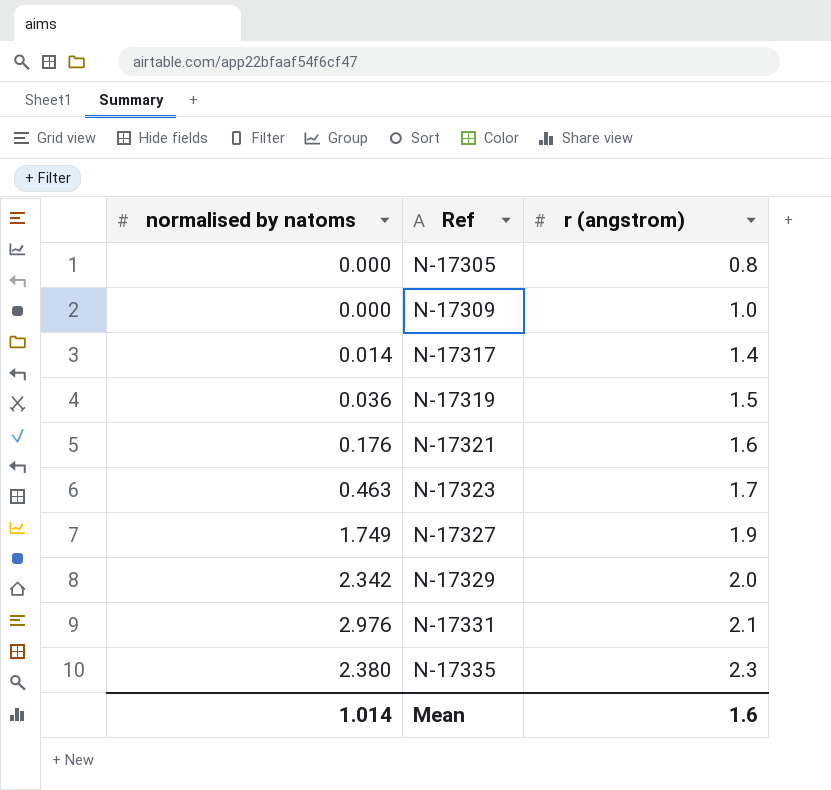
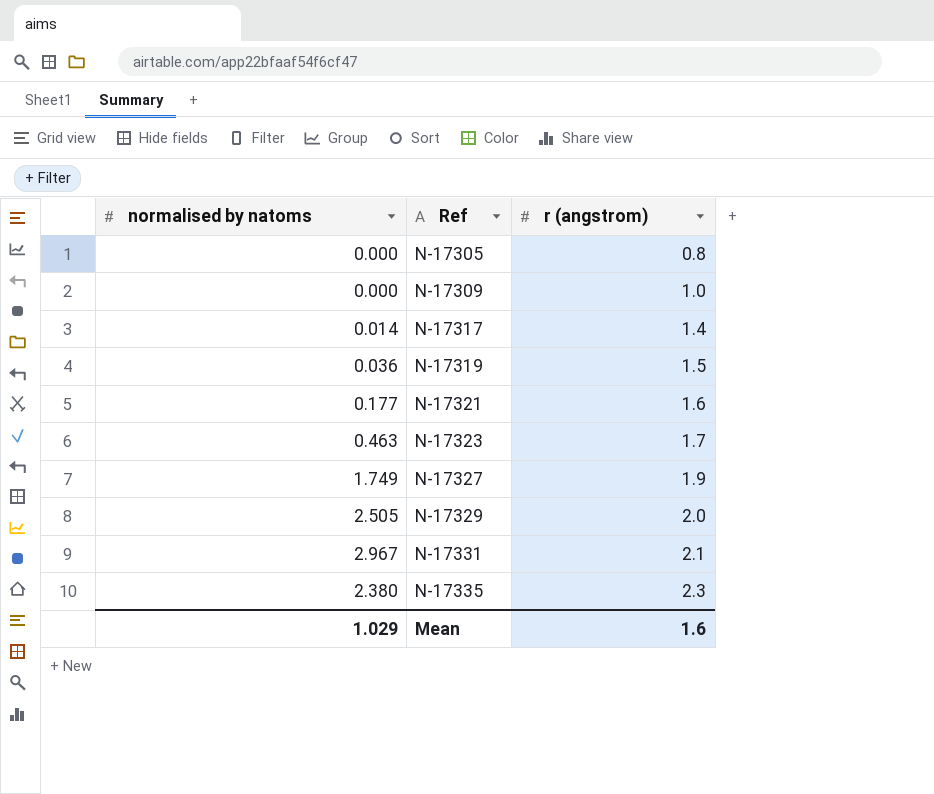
N-17321 | normalised by natoms: 0.176 -> 0.177
N-17329 | normalised by natoms: 2.342 -> 2.505
N-17331 | normalised by natoms: 2.976 -> 2.967
Mean | normalised by natoms: 1.014 -> 1.029

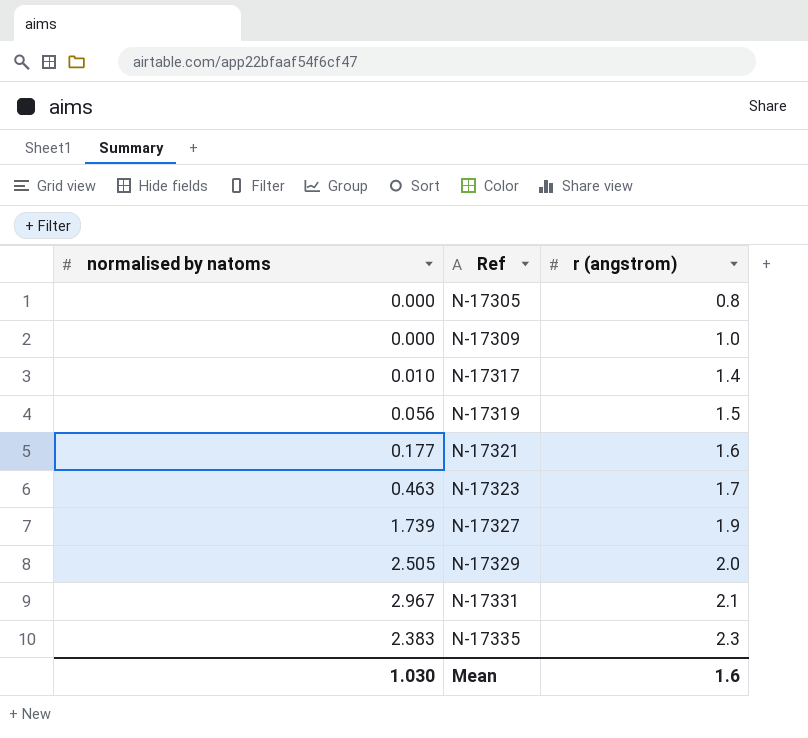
N-17317 | normalised by natoms: 0.014 -> 0.010
N-17319 | normalised by natoms: 0.036 -> 0.056
N-17327 | normalised by natoms: 1.749 -> 1.739
N-17335 | normalised by natoms: 2.380 -> 2.383
Mean | normalised by natoms: 1.029 -> 1.030

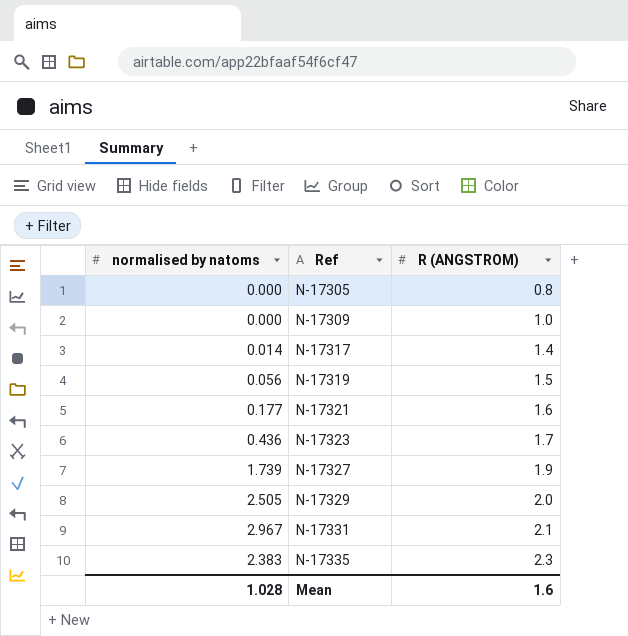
column name: r (angstrom) -> R (ANGSTROM)
N-17317 | normalised by natoms: 0.010 -> 0.014
N-17323 | normalised by natoms: 0.463 -> 0.436
Mean | normalised by natoms: 1.030 -> 1.028

